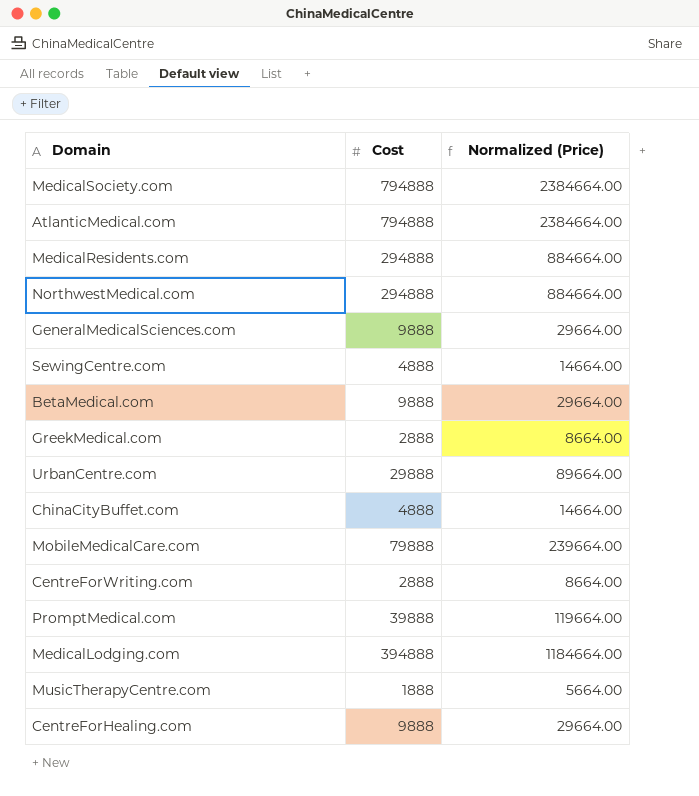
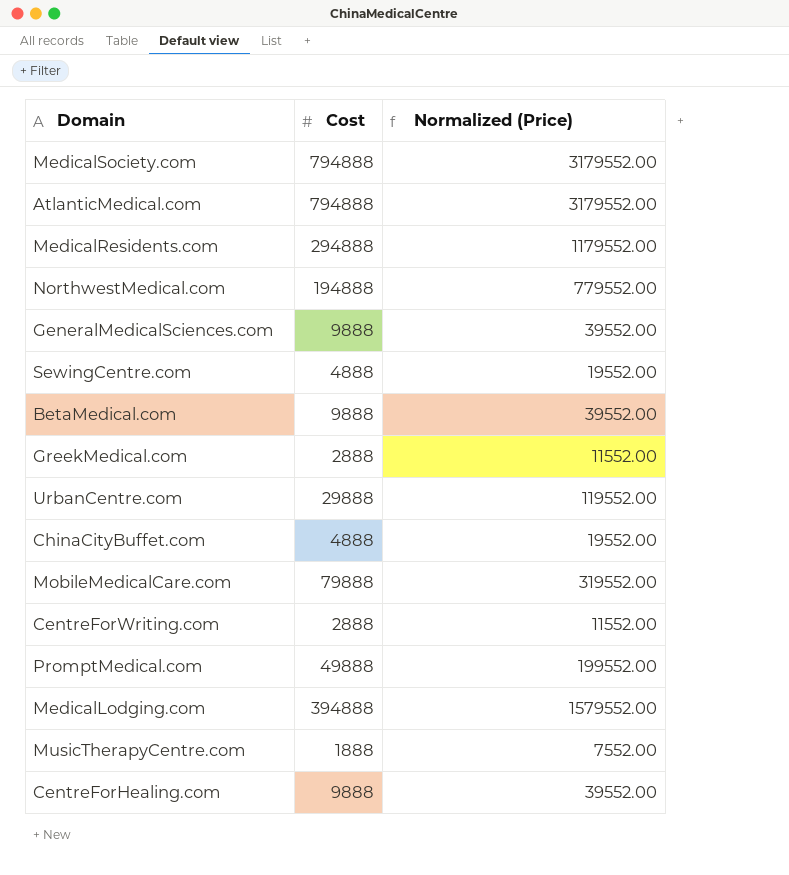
column Normalized (Price) | formula: [Cost] * 3 -> [Cost] * 4
NorthwestMedical.com | Cost: 294888 -> 194888
PromptMedical.com | Cost: 39888 -> 49888

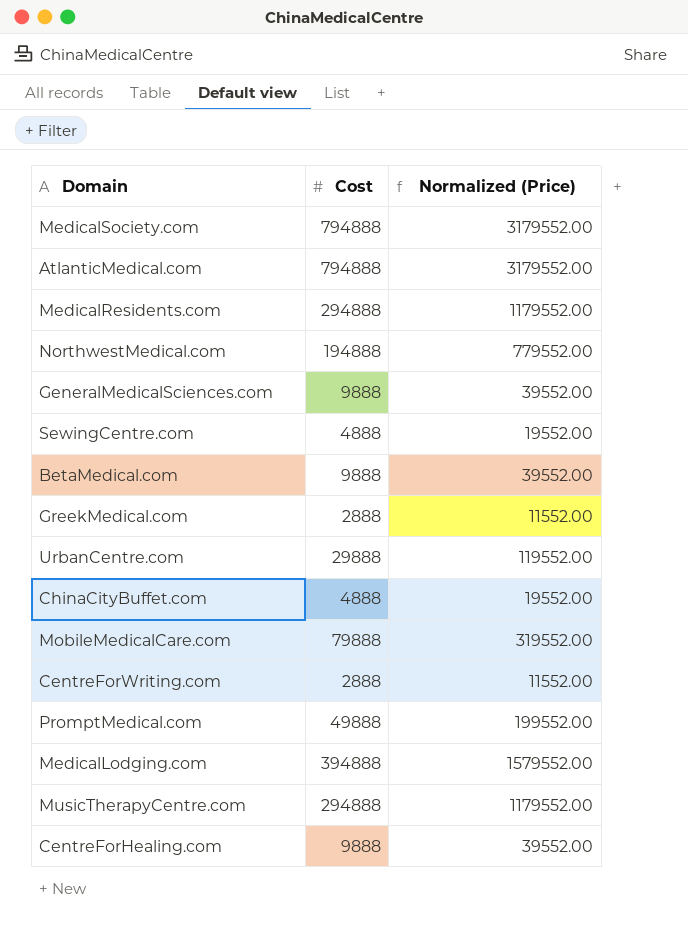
MusicTherapyCentre.com | Cost: 1888 -> 294888
MusicTherapyCentre.com | Normalized (Price): 7552.00 -> 1179552.00

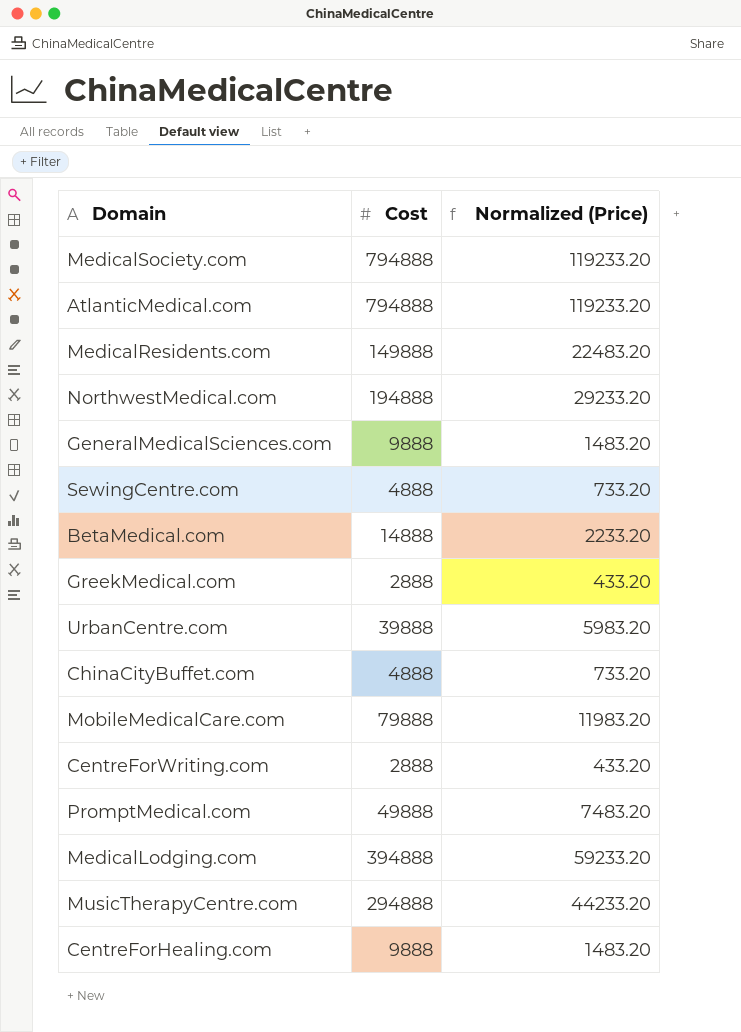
column Normalized (Price) | formula: [Cost] * 4 -> [Cost] * 0.15
MedicalResidents.com | Cost: 294888 -> 149888
BetaMedical.com | Cost: 9888 -> 14888
UrbanCentre.com | Cost: 29888 -> 39888

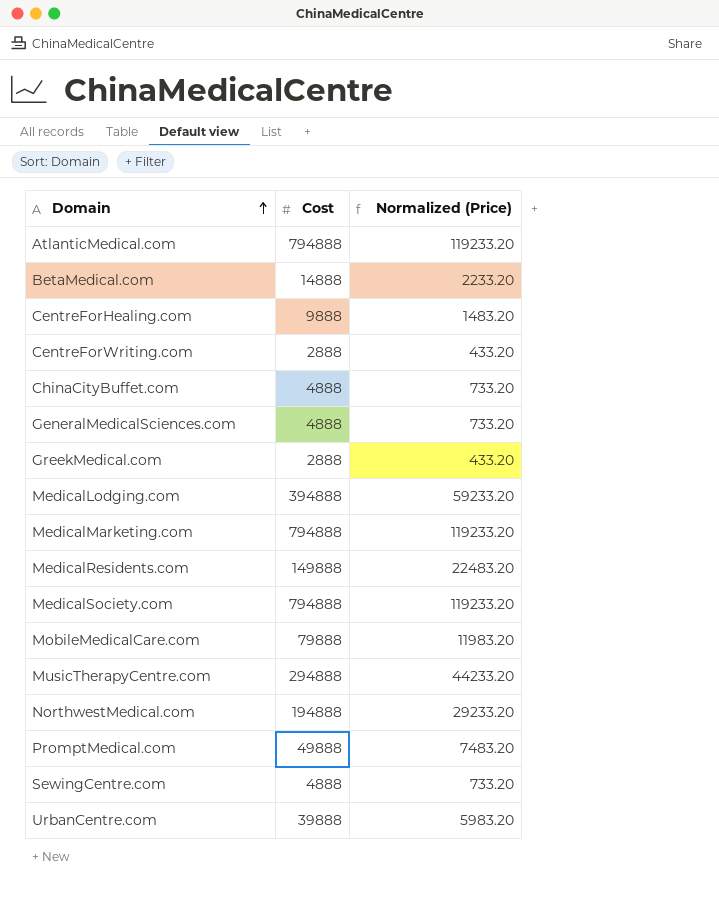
row order: none -> Domain ascending
GeneralMedicalSciences.com | Cost: 9888 -> 4888
GeneralMedicalSciences.com | Normalized (Price): 1483.20 -> 733.20
row MedicalMarketing.com: none -> 794888 | 119233.20

